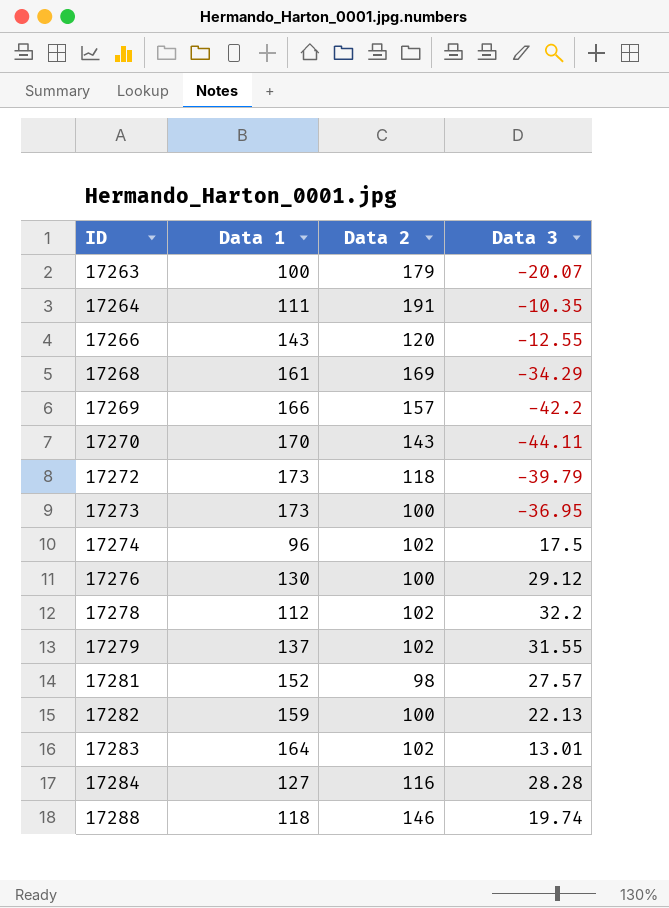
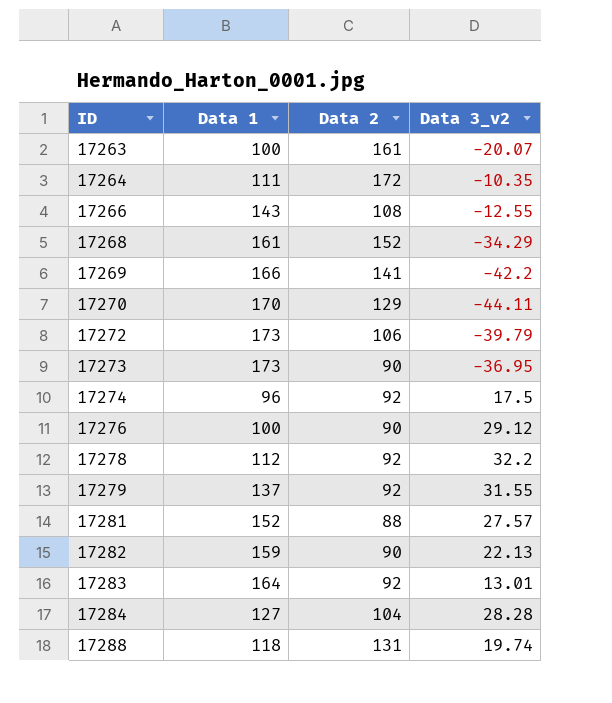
column name: Data 3 -> Data 3_v2
17263 | Data 2: 179 -> 161
17264 | Data 2: 191 -> 172
17266 | Data 2: 120 -> 108
17268 | Data 2: 169 -> 152
17269 | Data 2: 157 -> 141
17270 | Data 2: 143 -> 129
17272 | Data 2: 118 -> 106
17273 | Data 2: 100 -> 90
17274 | Data 2: 102 -> 92
17276 | Data 1: 130 -> 100
17276 | Data 2: 100 -> 90
17278 | Data 2: 102 -> 92
17279 | Data 2: 102 -> 92
17281 | Data 2: 98 -> 88
17282 | Data 2: 100 -> 90
17283 | Data 2: 102 -> 92
17284 | Data 2: 116 -> 104
17288 | Data 2: 146 -> 131

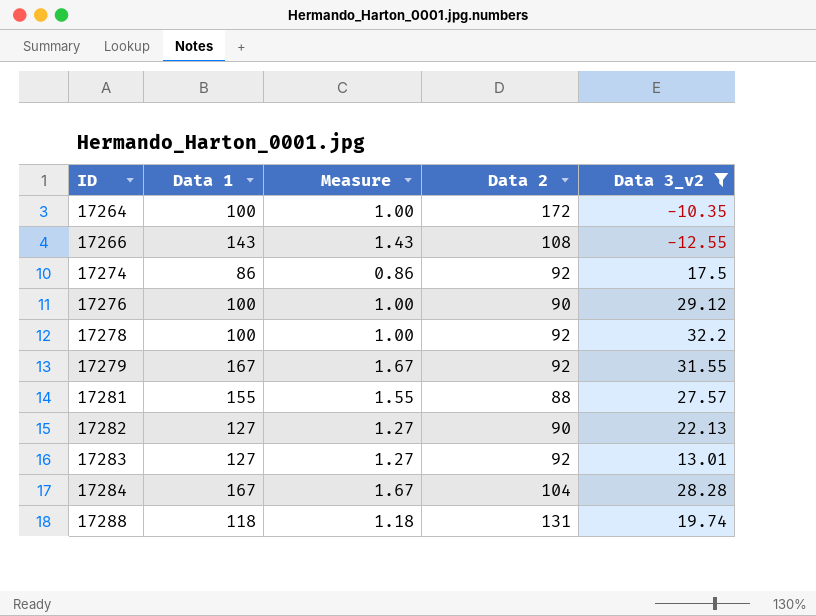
filter: none -> Data 3_v2 >= -12.55
column Measure | formula: none -> [Data 1] * 0.01
17264 | Data 1: 111 -> 100
17274 | Data 1: 96 -> 86
17278 | Data 1: 112 -> 100
17279 | Data 1: 137 -> 167
17281 | Data 1: 152 -> 155
17282 | Data 1: 159 -> 127
17283 | Data 1: 164 -> 127
17284 | Data 1: 127 -> 167

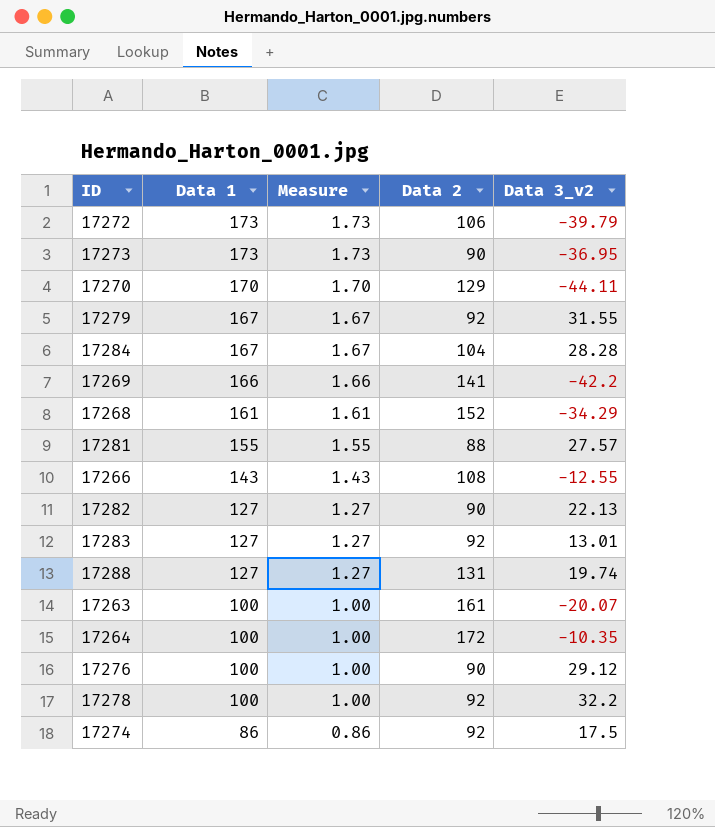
filter: Data 3_v2 >= -12.55 -> none
row order: ID ascending -> Data 1 descending
17288 | Data 1: 118 -> 127
17288 | Measure: 1.18 -> 1.27

